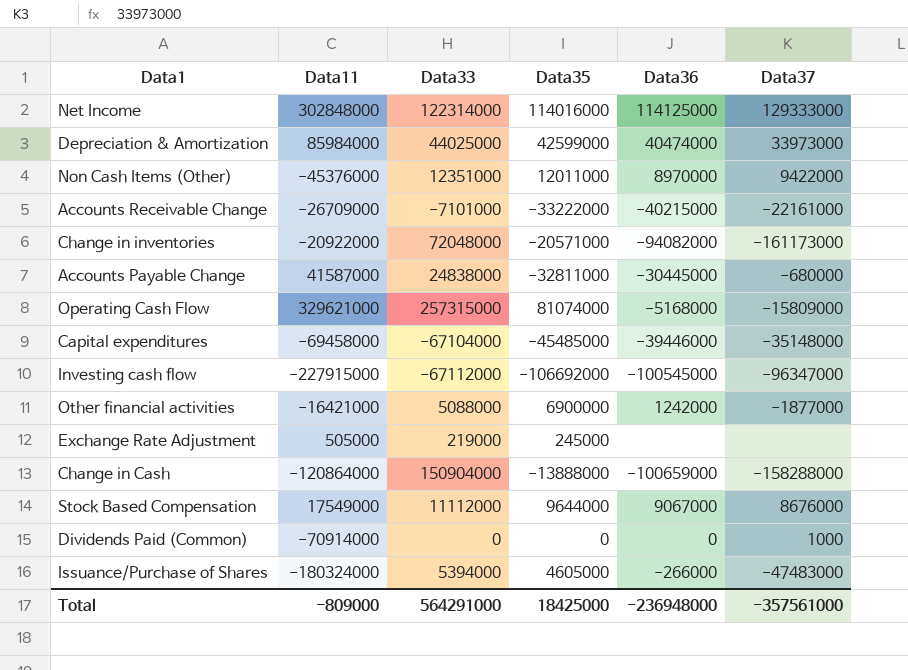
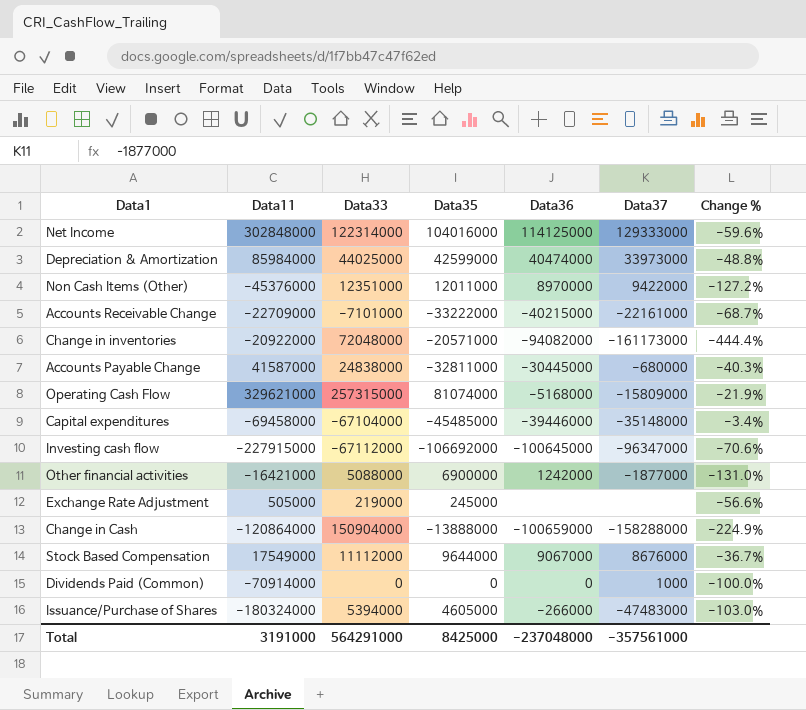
column Change % | formula: none -> ([Data33] - [Data11]) / [Data11]
Net Income | Data35: 114016000 -> 104016000
Accounts Receivable Change | Data11: -26709000 -> -22709000
Investing cash flow | Data36: -100545000 -> -100645000
Total | Data11: -809000 -> 3191000
Total | Data35: 18425000 -> 8425000
Total | Data36: -236948000 -> -237048000

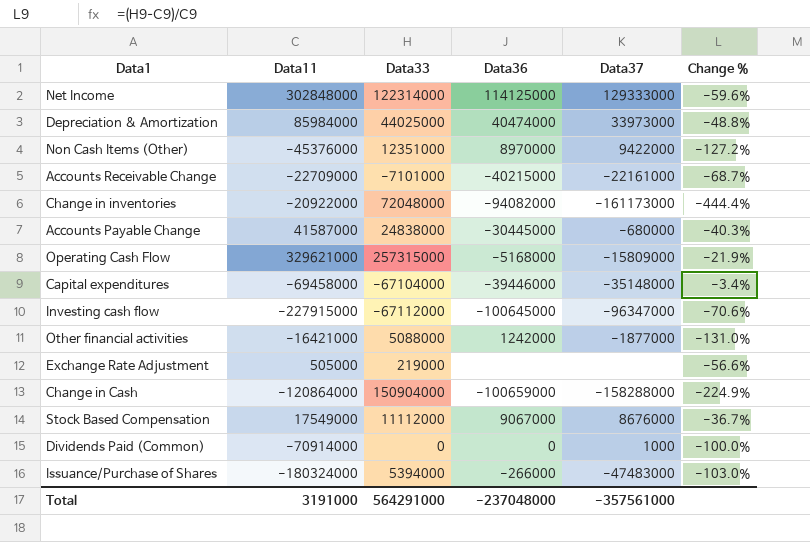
column Data35 | position: 4 -> none

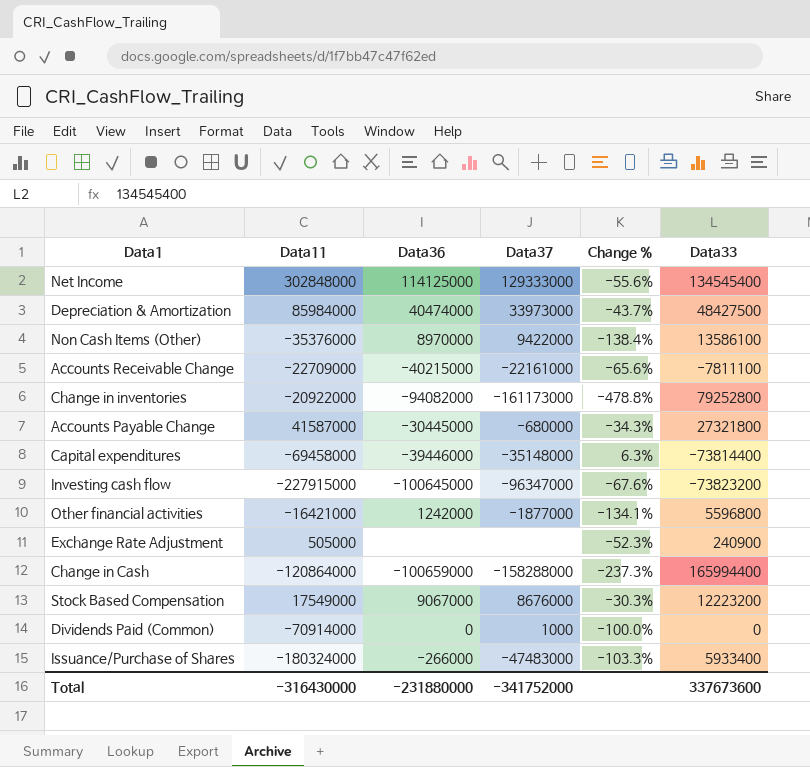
column Data33 | position: 3 -> 6
row Operating Cash Flow: 329621000 | 257315000 | -5168000 | -15809000 | -21.9% -> none
Net Income | Change %: -59.6% -> -55.6%
Net Income | Data33: 122314000 -> 134545400
Depreciation & Amortization | Change %: -48.8% -> -43.7%
Depreciation & Amortization | Data33: 44025000 -> 48427500
Non Cash Items (Other) | Data11: -45376000 -> -35376000
Non Cash Items (Other) | Change %: -127.2% -> -138.4%
Non Cash Items (Other) | Data33: 12351000 -> 13586100
Accounts Receivable Change | Change %: -68.7% -> -65.6%
Accounts Receivable Change | Data33: -7101000 -> -7811100
Change in inventories | Change %: -444.4% -> -478.8%
Change in inventories | Data33: 72048000 -> 79252800
Accounts Payable Change | Change %: -40.3% -> -34.3%
Accounts Payable Change | Data33: 24838000 -> 27321800
Capital expenditures | Change %: -3.4% -> 6.3%
Capital expenditures | Data33: -67104000 -> -73814400
Investing cash flow | Change %: -70.6% -> -67.6%
Investing cash flow | Data33: -67112000 -> -73823200
Other financial activities | Change %: -131.0% -> -134.1%
Other financial activities | Data33: 5088000 -> 5596800
Exchange Rate Adjustment | Change %: -56.6% -> -52.3%
Exchange Rate Adjustment | Data33: 219000 -> 240900
Change in Cash | Change %: -224.9% -> -237.3%
Change in Cash | Data33: 150904000 -> 165994400
Stock Based Compensation | Change %: -36.7% -> -30.3%
Stock Based Compensation | Data33: 11112000 -> 12223200
Issuance/Purchase of Shares | Change %: -103.0% -> -103.3%
Issuance/Purchase of Shares | Data33: 5394000 -> 5933400
Total | Data11: 3191000 -> -316430000
Total | Data36: -237048000 -> -231880000
Total | Data37: -357561000 -> -341752000
Total | Data33: 564291000 -> 337673600

